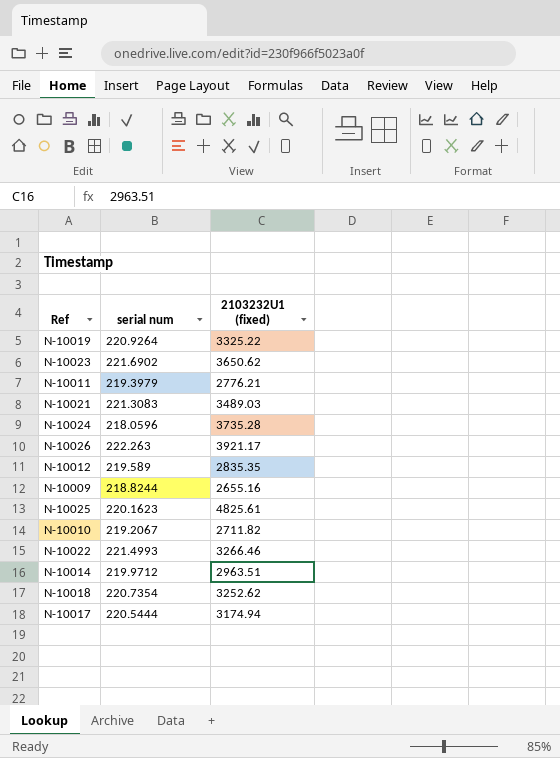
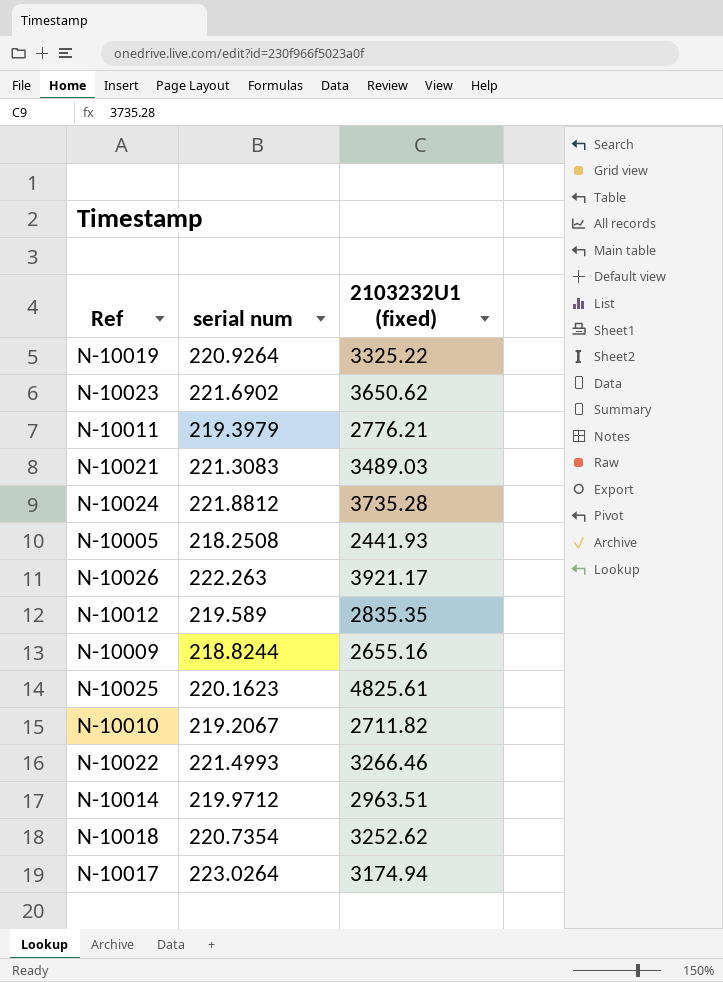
N-10024 | serial num: 218.0596 -> 221.8812
row N-10005: none -> 218.2508 | 2441.93
N-10017 | serial num: 220.5444 -> 223.0264

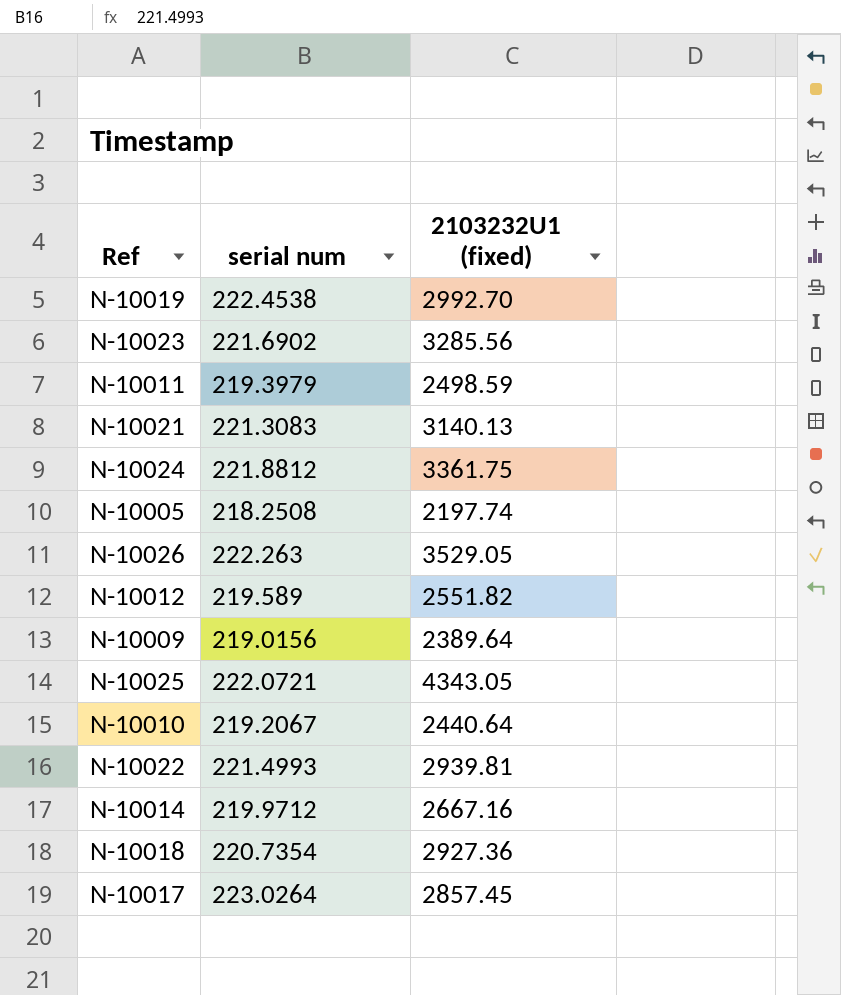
N-10019 | serial num: 220.9264 -> 222.4538
N-10019 | 2103232U1 (fixed): 3325.22 -> 2992.70
N-10023 | 2103232U1 (fixed): 3650.62 -> 3285.56
N-10011 | 2103232U1 (fixed): 2776.21 -> 2498.59
N-10021 | 2103232U1 (fixed): 3489.03 -> 3140.13
N-10024 | 2103232U1 (fixed): 3735.28 -> 3361.75
N-10005 | 2103232U1 (fixed): 2441.93 -> 2197.74
N-10026 | 2103232U1 (fixed): 3921.17 -> 3529.05
N-10012 | 2103232U1 (fixed): 2835.35 -> 2551.82
N-10009 | serial num: 218.8244 -> 219.0156
N-10009 | 2103232U1 (fixed): 2655.16 -> 2389.64
N-10025 | serial num: 220.1623 -> 222.0721
N-10025 | 2103232U1 (fixed): 4825.61 -> 4343.05
N-10010 | 2103232U1 (fixed): 2711.82 -> 2440.64
N-10022 | 2103232U1 (fixed): 3266.46 -> 2939.81
N-10014 | 2103232U1 (fixed): 2963.51 -> 2667.16
N-10018 | 2103232U1 (fixed): 3252.62 -> 2927.36
N-10017 | 2103232U1 (fixed): 3174.94 -> 2857.45

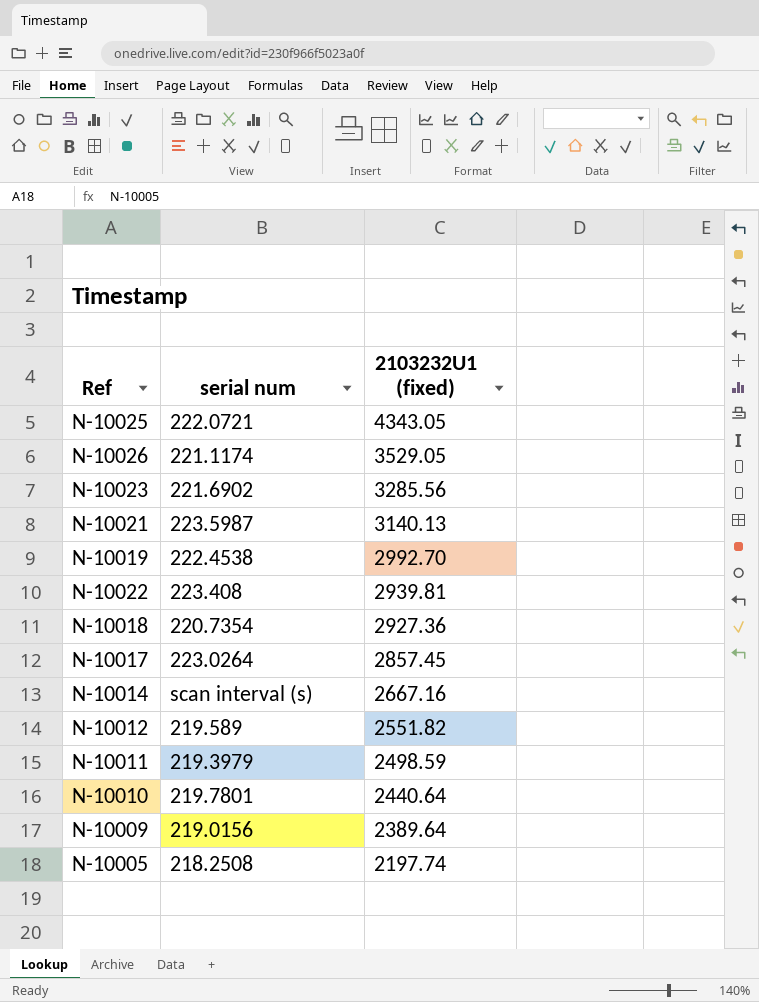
row order: none -> 2103232U1 (fixed) descending
row N-10024: 221.8812 | 3361.75 -> none
N-10026 | serial num: 222.263 -> 221.1174
N-10021 | serial num: 221.3083 -> 223.5987
N-10022 | serial num: 221.4993 -> 223.408
N-10014 | serial num: 219.9712 -> scan interval (s)
N-10010 | serial num: 219.2067 -> 219.7801

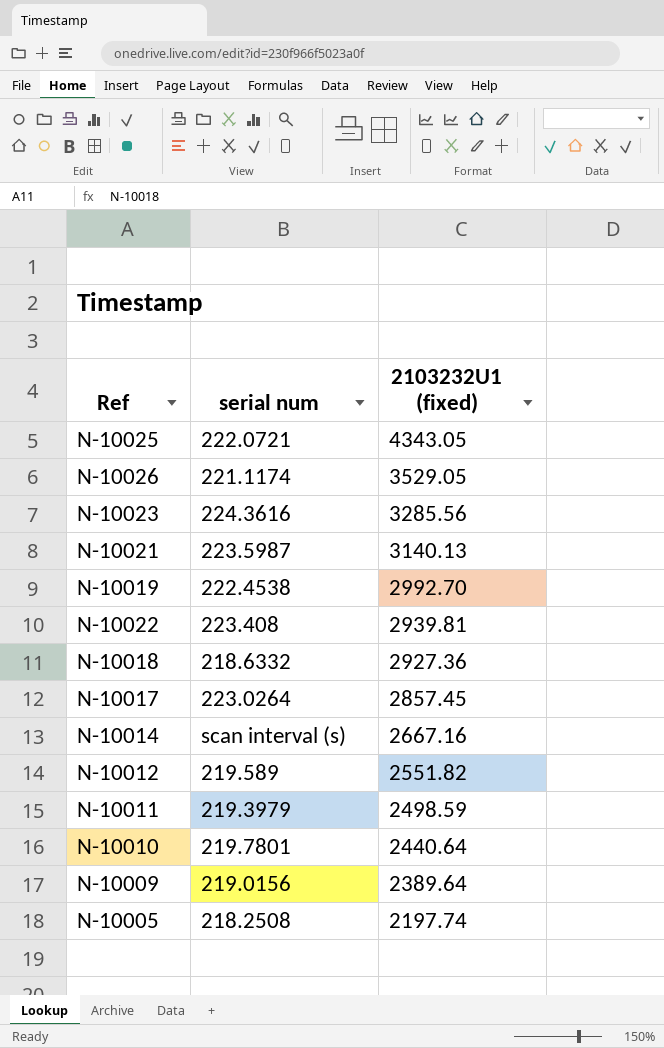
N-10023 | serial num: 221.6902 -> 224.3616
N-10018 | serial num: 220.7354 -> 218.6332

